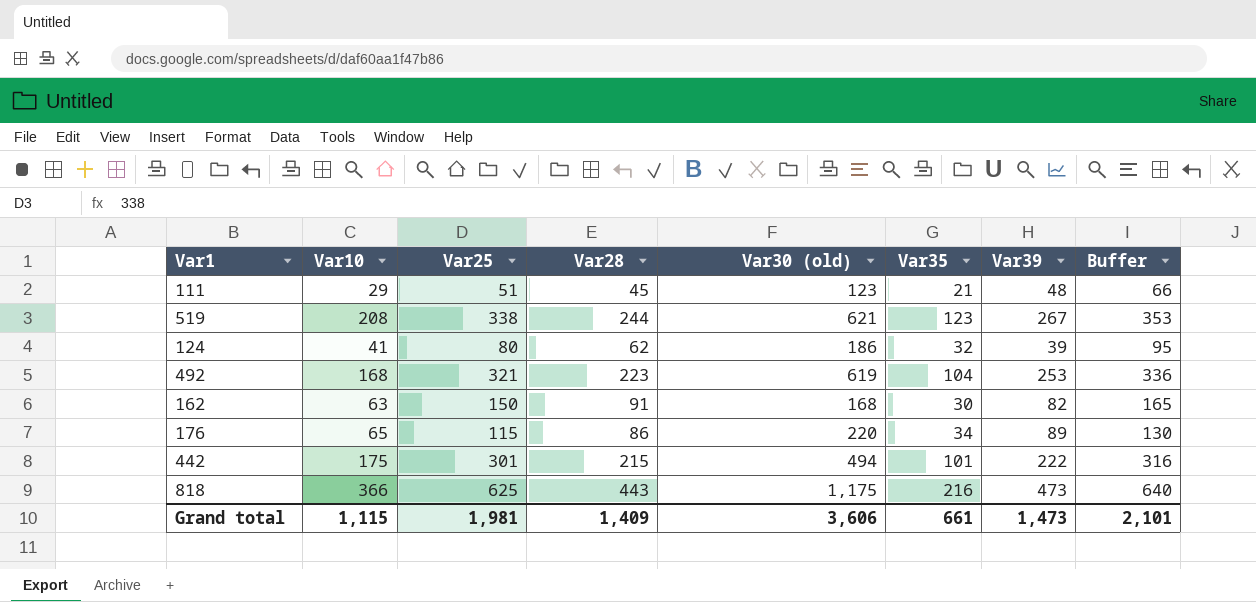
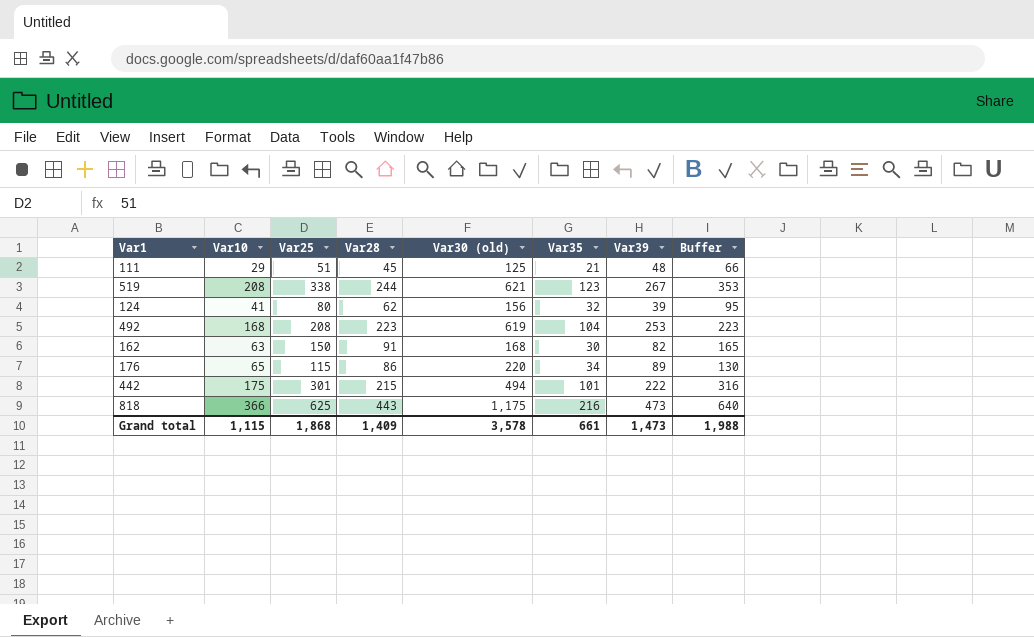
111 | Var30 (old): 123 -> 125
124 | Var30 (old): 186 -> 156
492 | Var25: 321 -> 208
492 | Buffer: 336 -> 223
Grand total | Var25: 1,981 -> 1,868
Grand total | Var30 (old): 3,606 -> 3,578
Grand total | Buffer: 2,101 -> 1,988

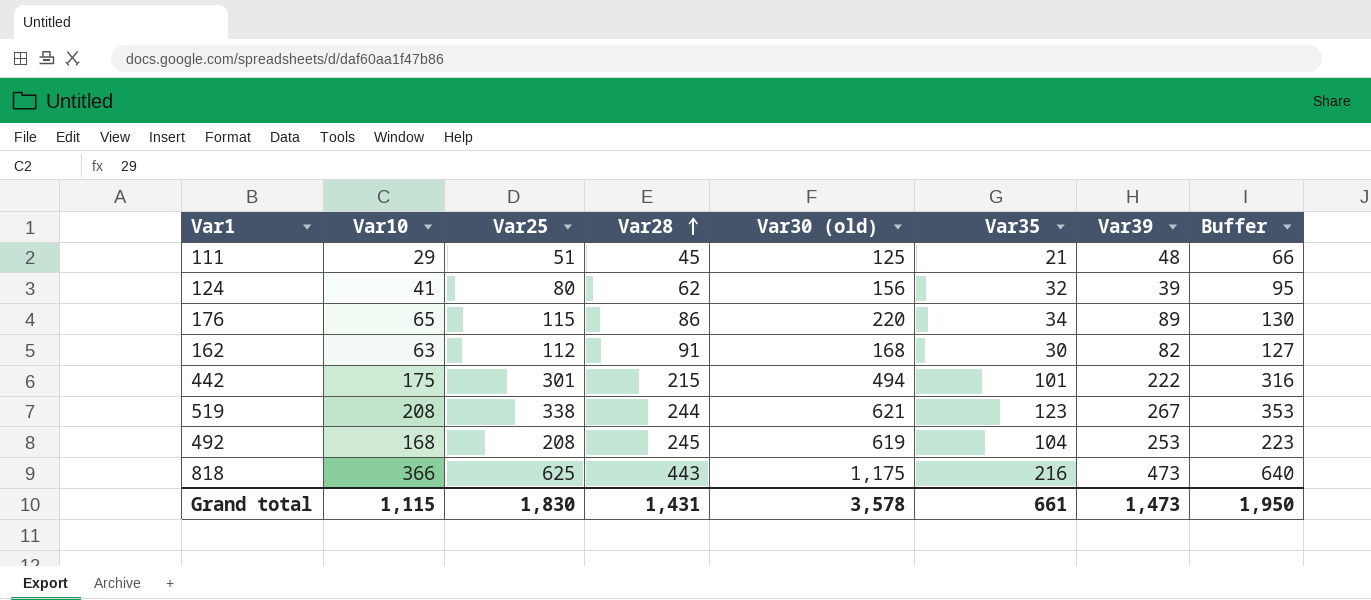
row order: none -> Var28 ascending
162 | Var25: 150 -> 112
162 | Buffer: 165 -> 127
492 | Var28: 223 -> 245
Grand total | Var25: 1,868 -> 1,830
Grand total | Var28: 1,409 -> 1,431
Grand total | Buffer: 1,988 -> 1,950

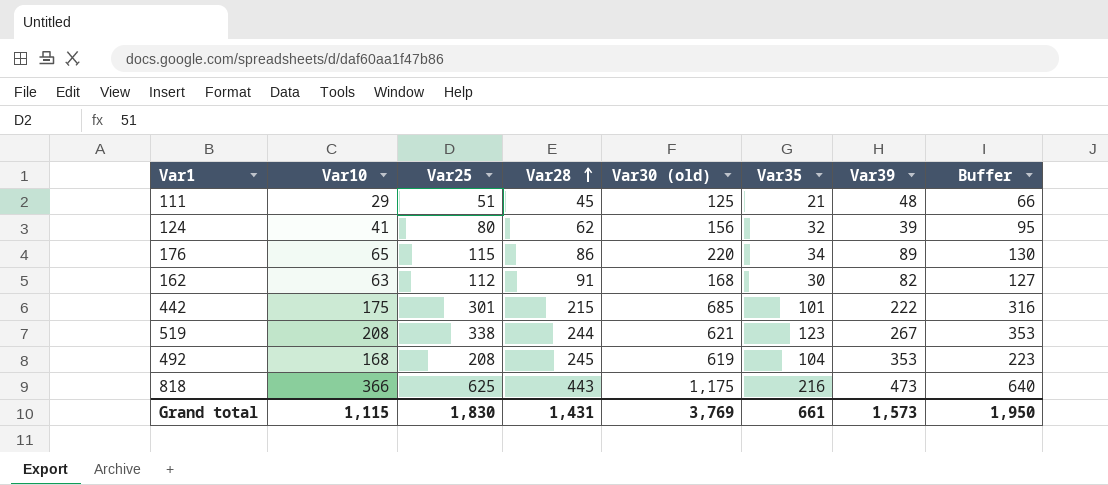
442 | Var30 (old): 494 -> 685
492 | Var39: 253 -> 353
Grand total | Var30 (old): 3,578 -> 3,769
Grand total | Var39: 1,473 -> 1,573

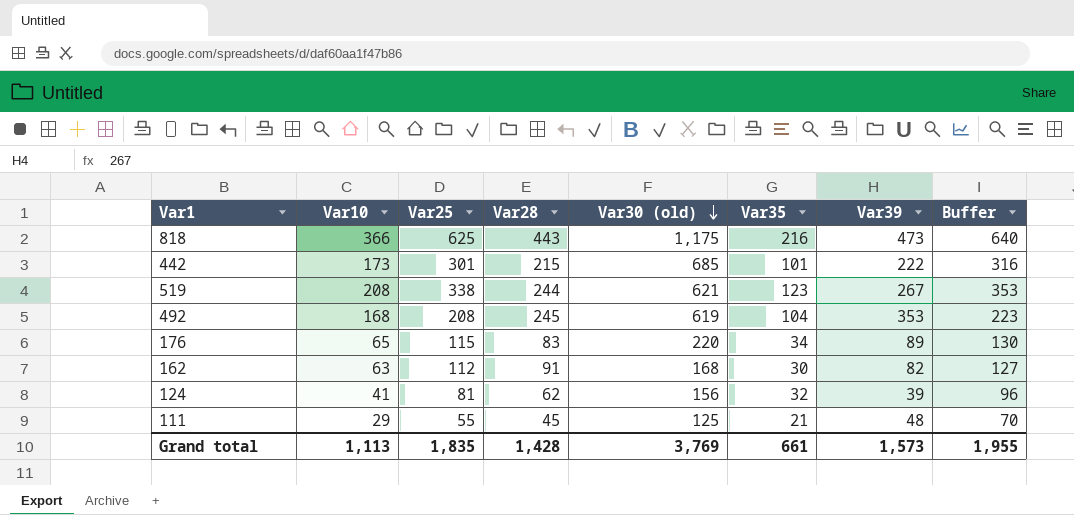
row order: Var28 ascending -> Var30 (old) descending
442 | Var10: 175 -> 173
176 | Var28: 86 -> 83
124 | Var25: 80 -> 81
124 | Buffer: 95 -> 96
111 | Var25: 51 -> 55
111 | Buffer: 66 -> 70
Grand total | Var10: 1,115 -> 1,113
Grand total | Var25: 1,830 -> 1,835
Grand total | Var28: 1,431 -> 1,428
Grand total | Buffer: 1,950 -> 1,955

